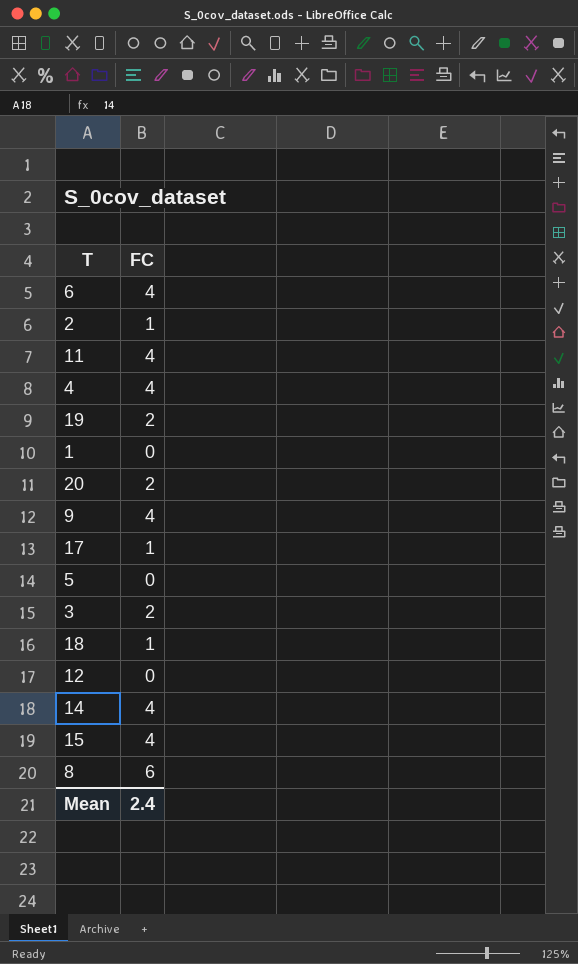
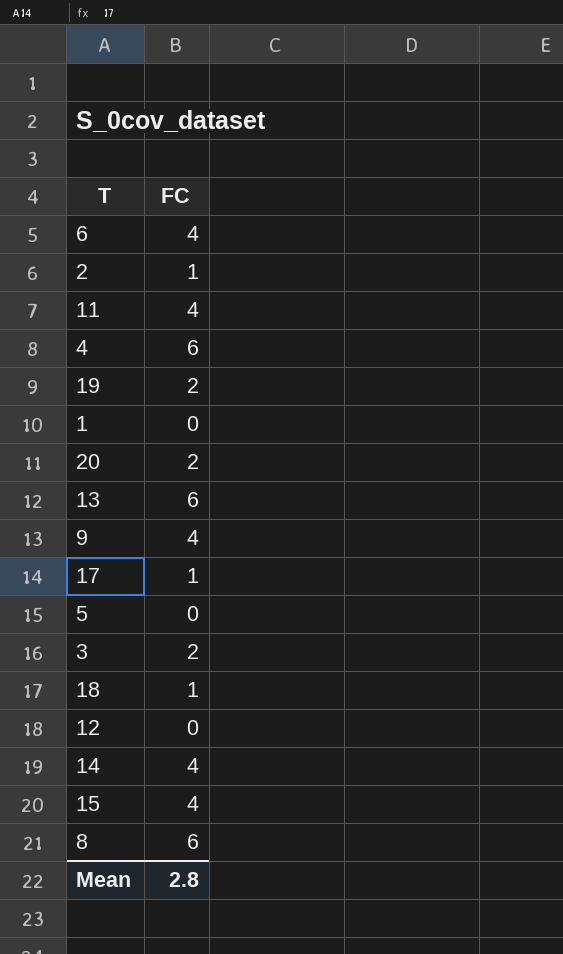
4 | FC: 4 -> 6
row 13: none -> 6
Mean | FC: 2.4 -> 2.8

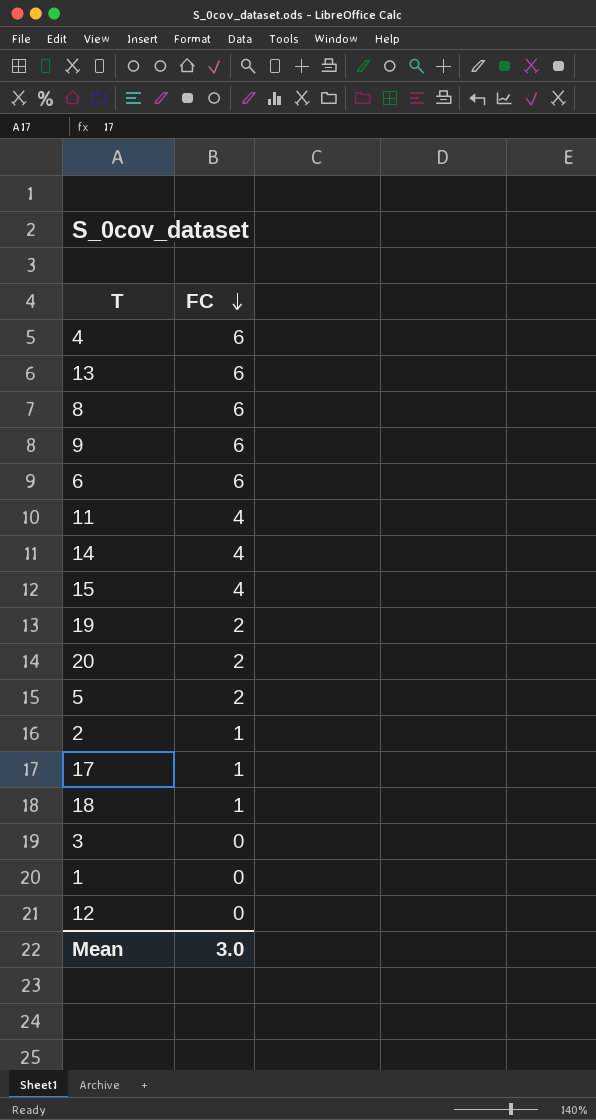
row order: none -> FC descending
9 | FC: 4 -> 6
6 | FC: 4 -> 6
5 | FC: 0 -> 2
3 | FC: 2 -> 0
Mean | FC: 2.8 -> 3.0

